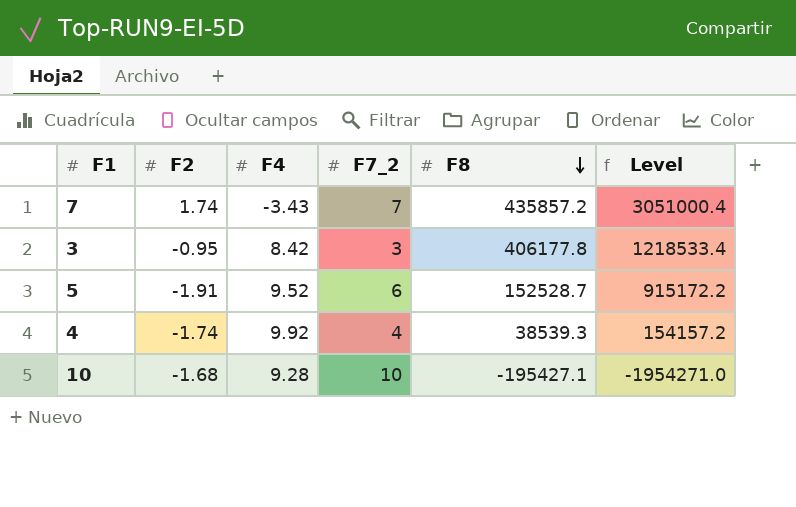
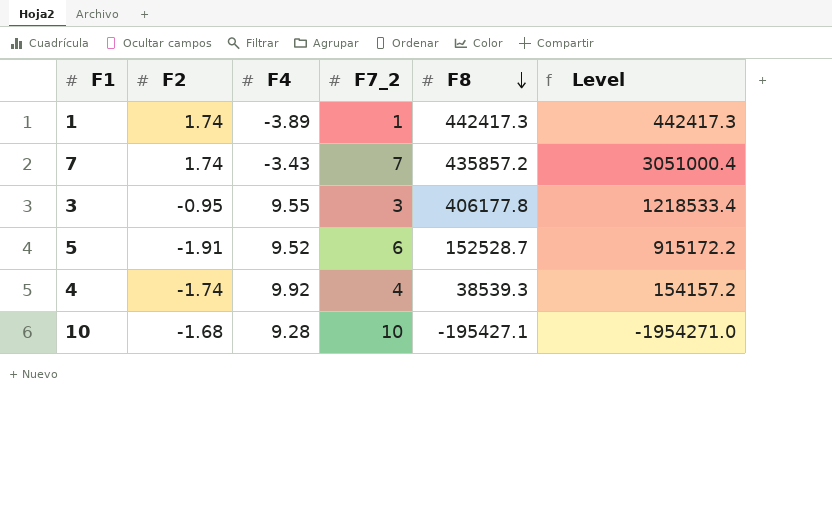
row 1: none -> 1.74 | -3.89 | 1 | 442417.3 | 442417.3
3 | F4: 8.42 -> 9.55

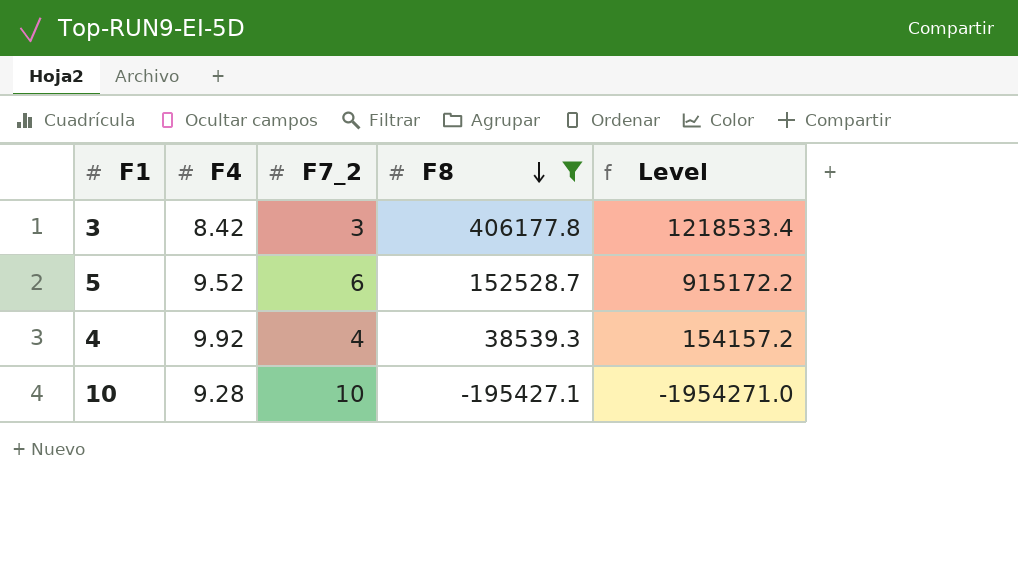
filter: none -> F8 <= 406177.8
column F2 | position: 2 -> none
3 | F4: 9.55 -> 8.42

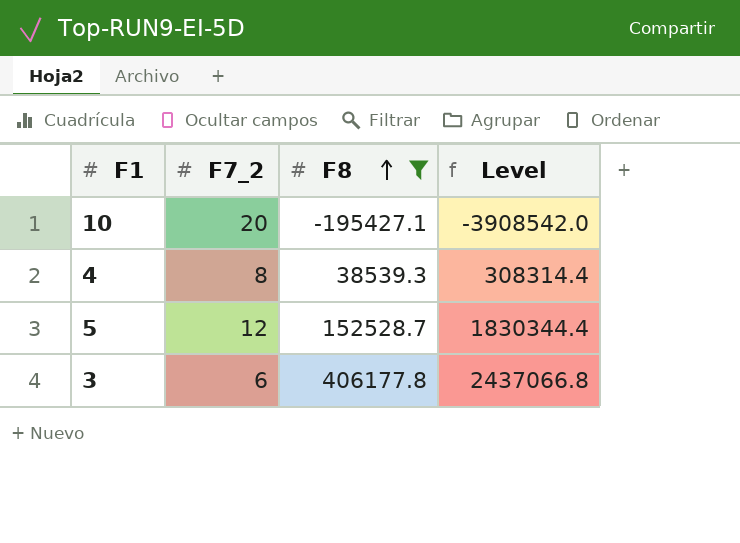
row order: F8 descending -> F8 ascending
column F4 | position: 2 -> none
10 | F7_2: 10 -> 20
10 | Level: -1954271.0 -> -3908542.0
4 | F7_2: 4 -> 8
4 | Level: 154157.2 -> 308314.4
5 | F7_2: 6 -> 12
5 | Level: 915172.2 -> 1830344.4
3 | F7_2: 3 -> 6
3 | Level: 1218533.4 -> 2437066.8

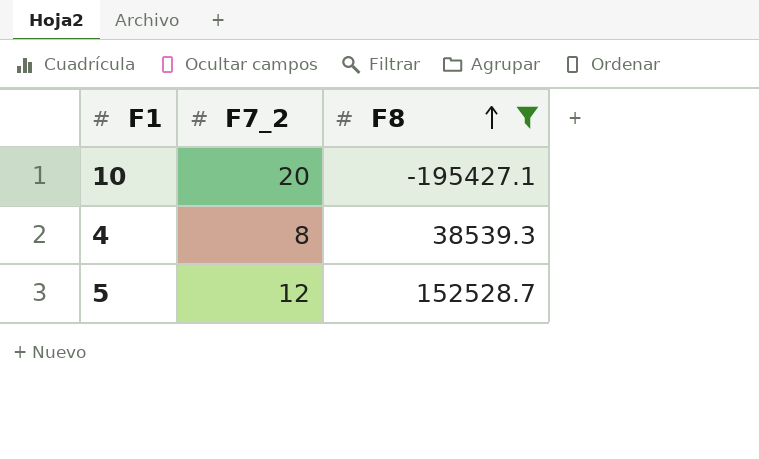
column Level | formula: [F7_2] * [F8] -> none
row 3: 6 | 406177.8 | 2437066.8 -> none

